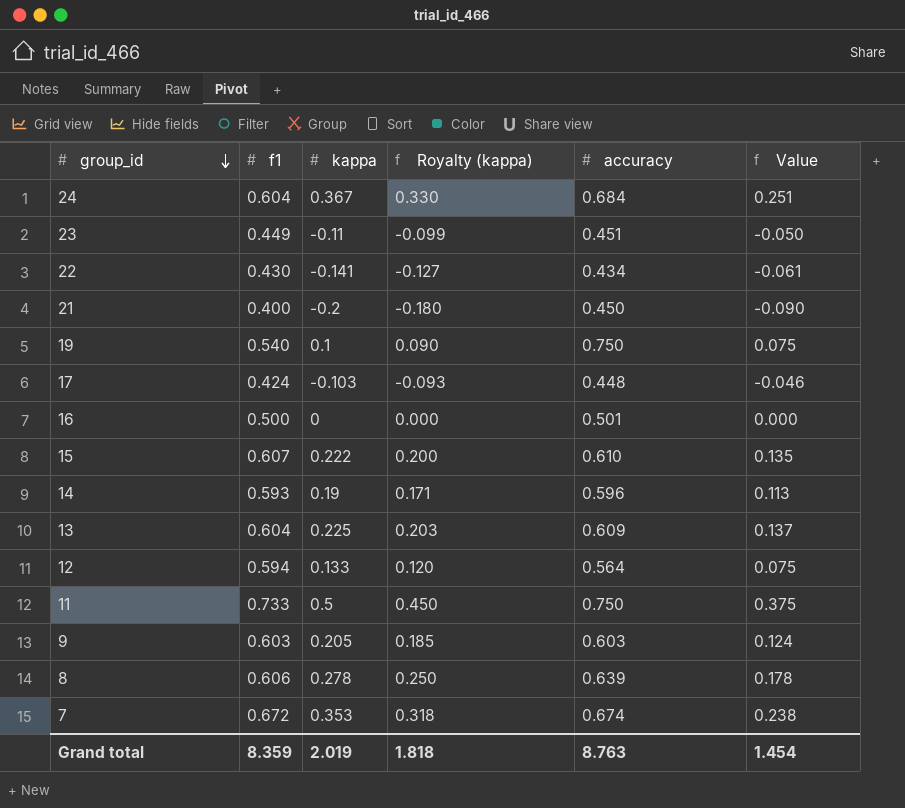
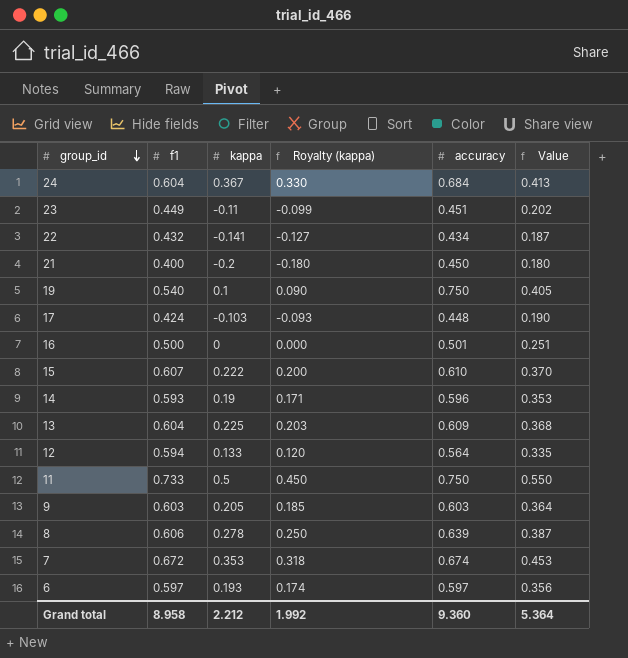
column Value | formula: [kappa] * [accuracy] -> [f1] * [accuracy]
22 | f1: 0.430 -> 0.432
row 6: none -> 0.597 | 0.193 | 0.174 | 0.597 | 0.356
Grand total | f1: 8.359 -> 8.958
Grand total | kappa: 2.019 -> 2.212
Grand total | Royalty (kappa): 1.818 -> 1.992
Grand total | accuracy: 8.763 -> 9.360
Grand total | Value: 1.454 -> 5.364

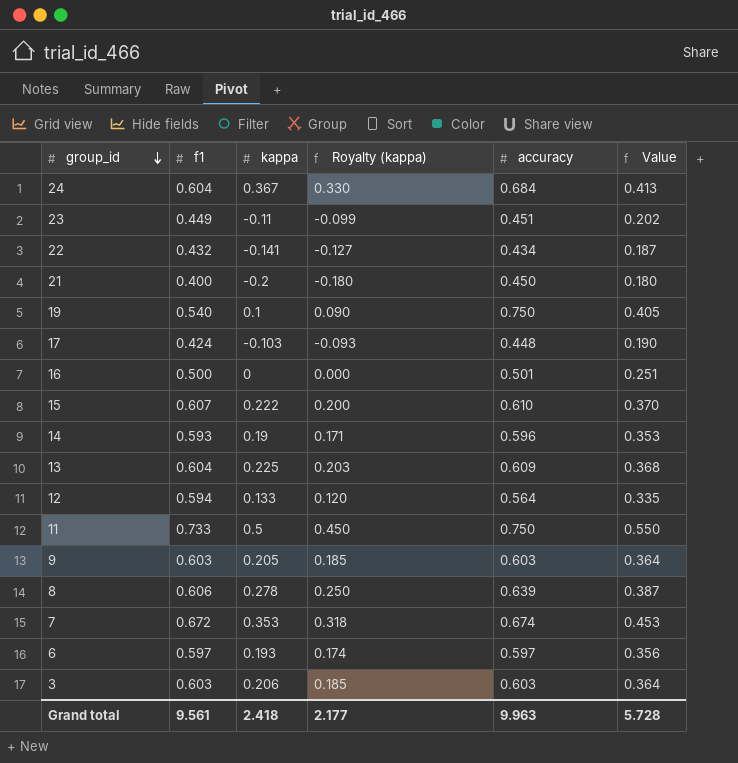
row 3: none -> 0.603 | 0.206 | 0.185 | 0.603 | 0.364
Grand total | f1: 8.958 -> 9.561
Grand total | kappa: 2.212 -> 2.418
Grand total | Royalty (kappa): 1.992 -> 2.177
Grand total | accuracy: 9.360 -> 9.963
Grand total | Value: 5.364 -> 5.728

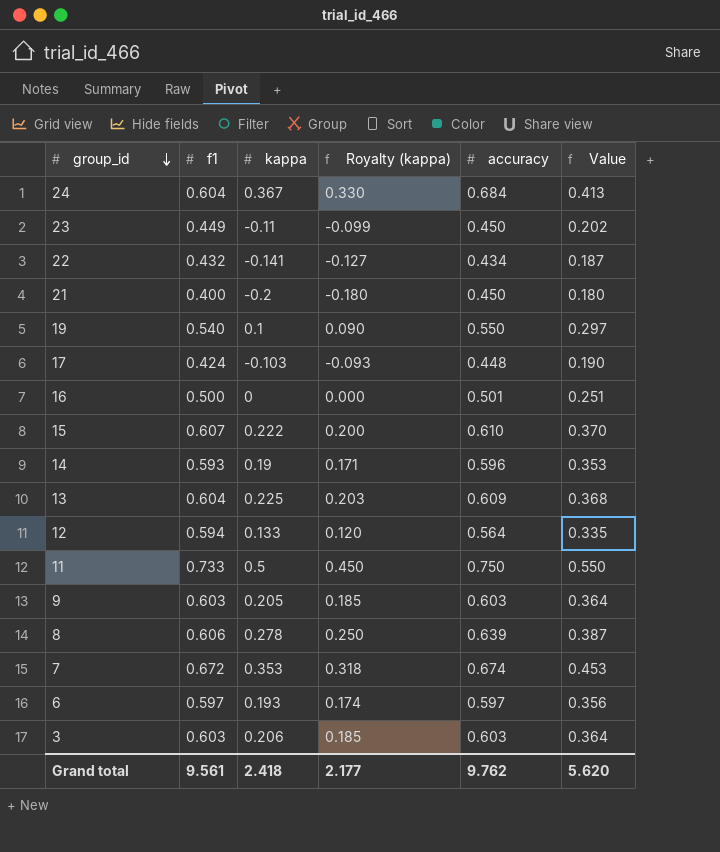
23 | accuracy: 0.451 -> 0.450
19 | accuracy: 0.750 -> 0.550
19 | Value: 0.405 -> 0.297
Grand total | accuracy: 9.963 -> 9.762
Grand total | Value: 5.728 -> 5.620

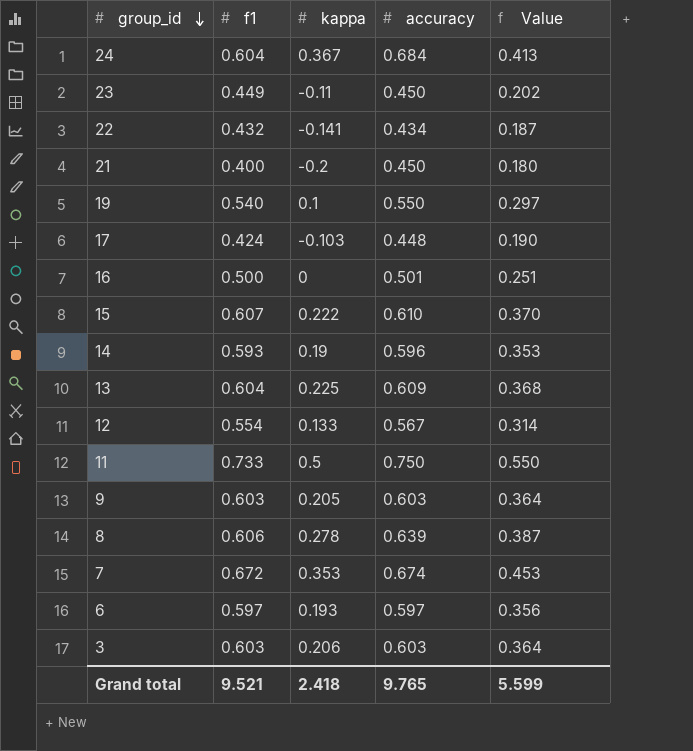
column Royalty (kappa) | formula: [kappa] * 0.9 -> none
12 | f1: 0.594 -> 0.554
12 | accuracy: 0.564 -> 0.567
12 | Value: 0.335 -> 0.314
Grand total | f1: 9.561 -> 9.521
Grand total | accuracy: 9.762 -> 9.765
Grand total | Value: 5.620 -> 5.599

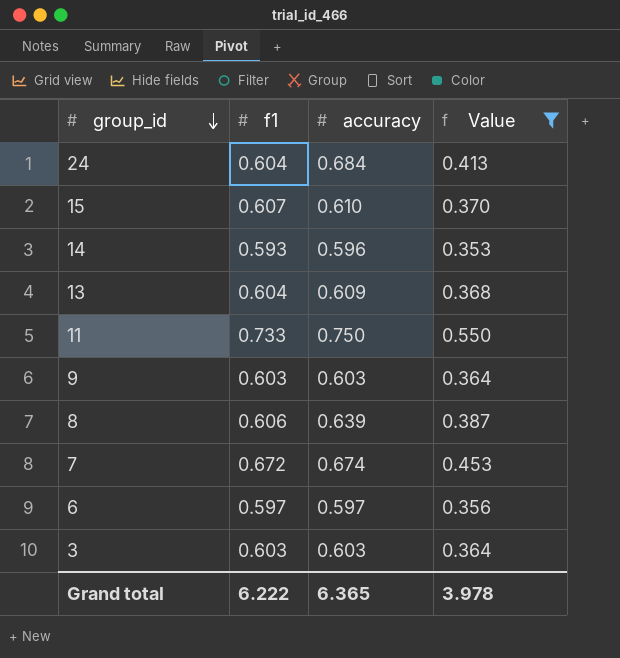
filter: none -> Value >= 0.353
column kappa | position: 3 -> none
Grand total | f1: 9.521 -> 6.222
Grand total | accuracy: 9.765 -> 6.365
Grand total | Value: 5.599 -> 3.978

